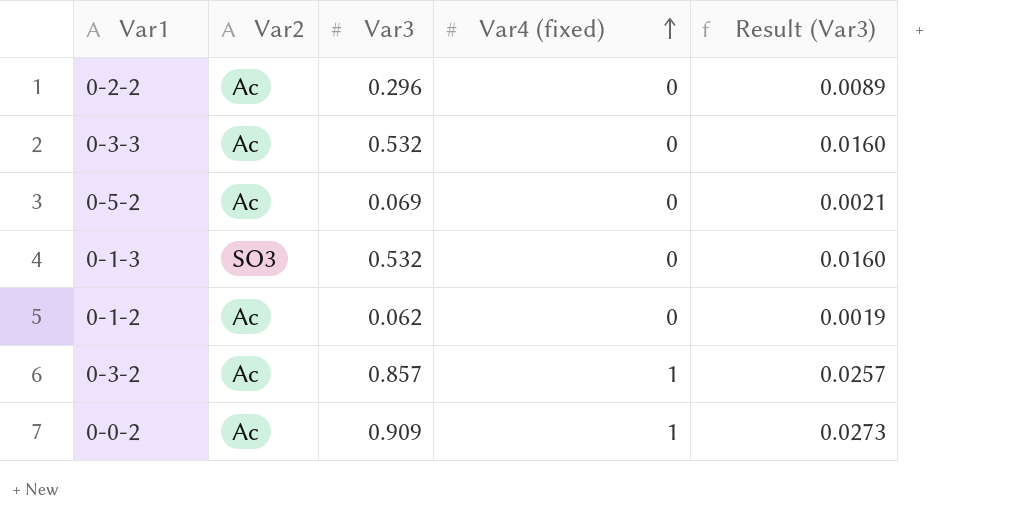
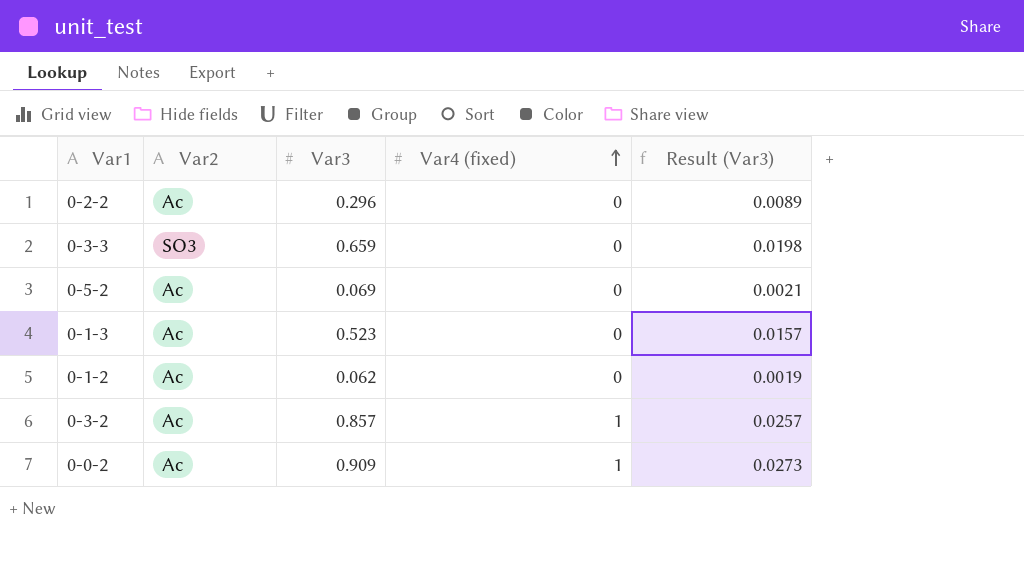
0-3-3 | Var2: Ac -> SO3
0-3-3 | Var3: 0.532 -> 0.659
0-3-3 | Result (Var3): 0.0160 -> 0.0198
0-1-3 | Var2: SO3 -> Ac
0-1-3 | Var3: 0.532 -> 0.523
0-1-3 | Result (Var3): 0.0160 -> 0.0157

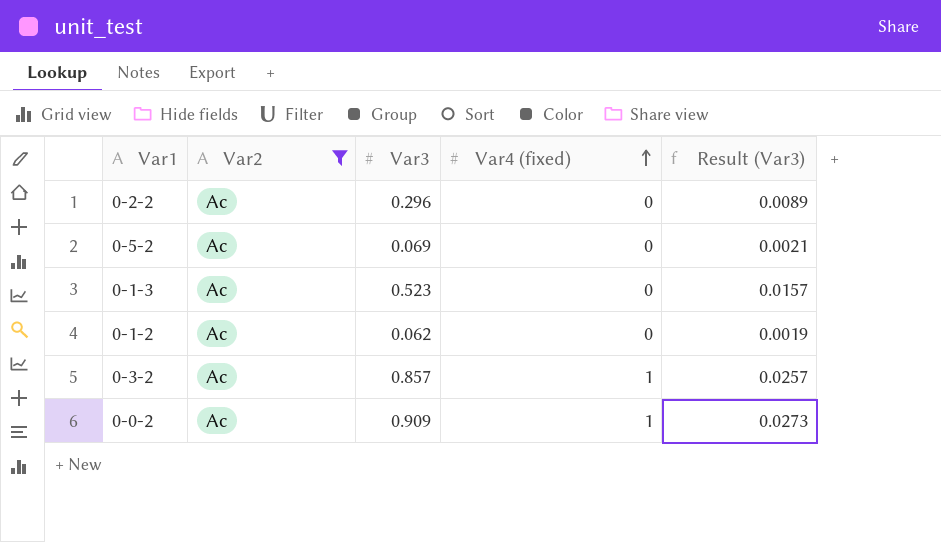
filter: none -> Var2 = Ac

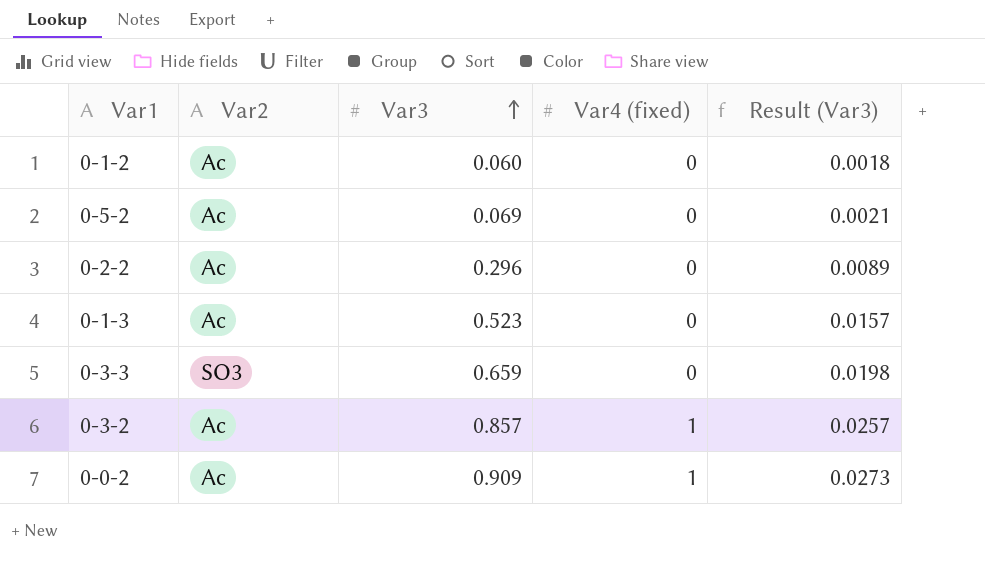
filter: Var2 = Ac -> none
row order: Var4 (fixed) ascending -> Var3 ascending
0-1-2 | Var3: 0.062 -> 0.060
0-1-2 | Result (Var3): 0.0019 -> 0.0018

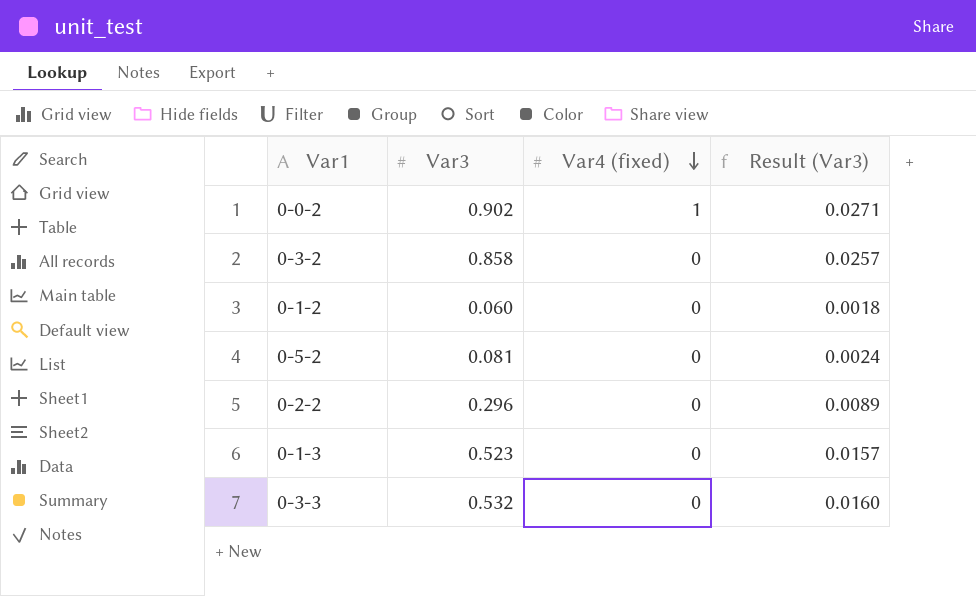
row order: Var3 ascending -> Var4 (fixed) descending
column Var2 | position: 2 -> none
0-0-2 | Var3: 0.909 -> 0.902
0-0-2 | Result (Var3): 0.0273 -> 0.0271
0-3-2 | Var3: 0.857 -> 0.858
0-3-2 | Var4 (fixed): 1 -> 0
0-5-2 | Var3: 0.069 -> 0.081
0-5-2 | Result (Var3): 0.0021 -> 0.0024
0-3-3 | Var3: 0.659 -> 0.532
0-3-3 | Result (Var3): 0.0198 -> 0.0160

